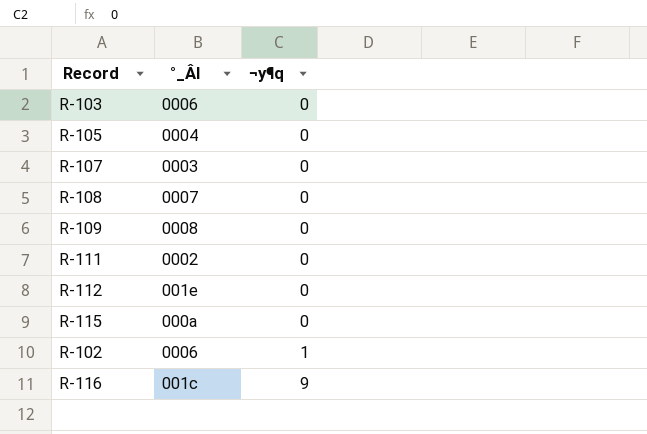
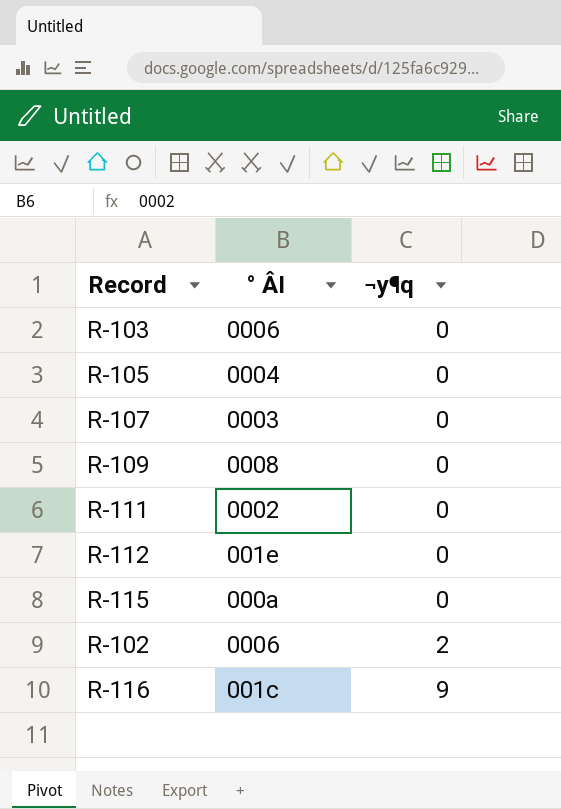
column name: °_ÂI -> ° ÂI
row R-108: 0007 | 0 -> none
R-102 | ¬y¶q: 1 -> 2

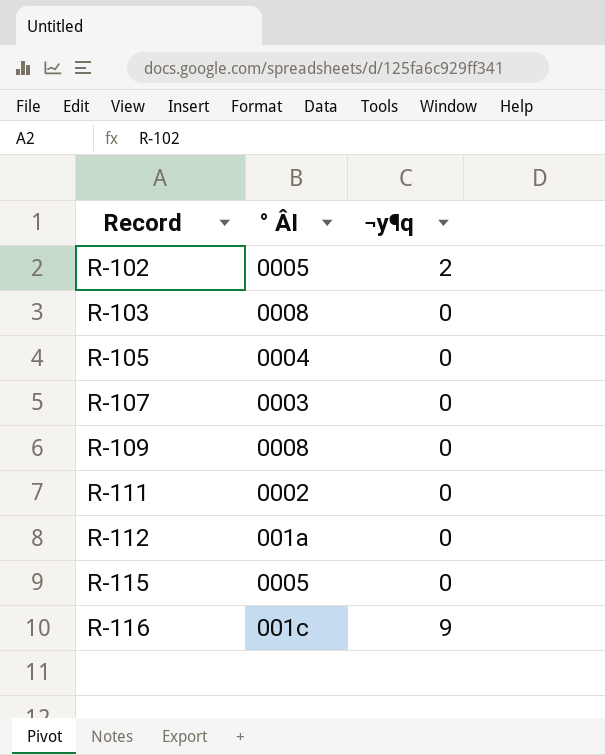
row order: ¬y¶q ascending -> Record ascending
R-102 | ° ÂI: 0006 -> 0005
R-103 | ° ÂI: 0006 -> 0008
R-112 | ° ÂI: 001e -> 001a
R-115 | ° ÂI: 000a -> 0005

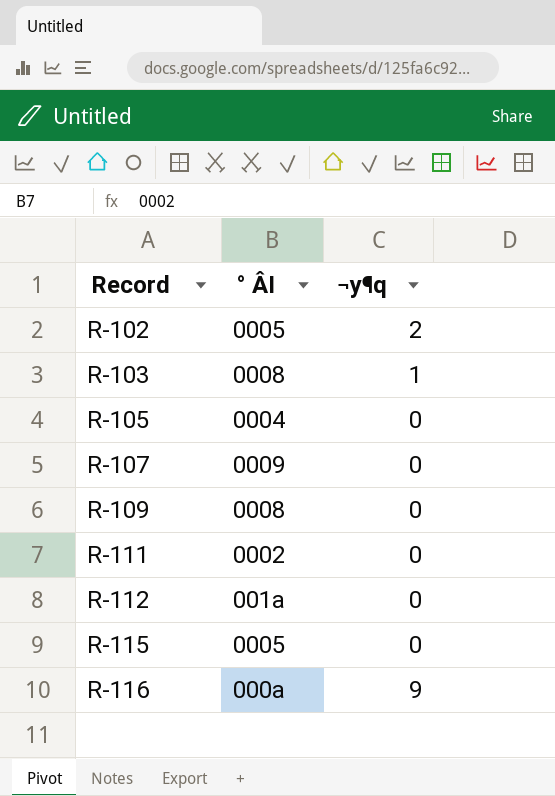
R-103 | ¬y¶q: 0 -> 1
R-107 | ° ÂI: 0003 -> 0009
R-116 | ° ÂI: 001c -> 000a

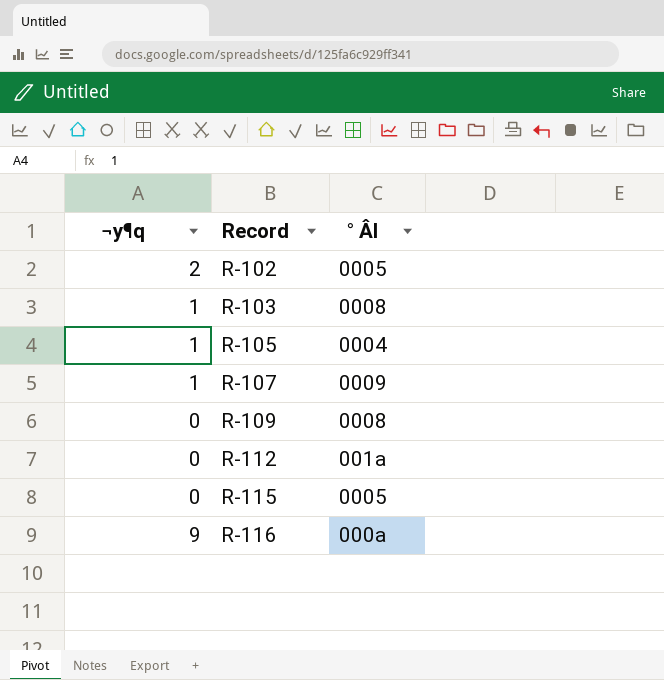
column ¬y¶q | position: 3 -> 1
row R-111: 0002 | 0 -> none
R-105 | ¬y¶q: 0 -> 1
R-107 | ¬y¶q: 0 -> 1

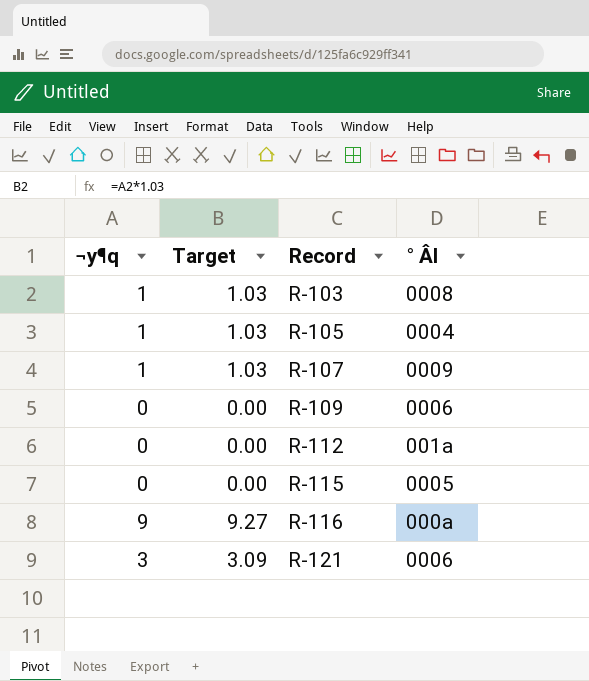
column Target | formula: none -> [¬y¶q] * 1.03
row R-102: 2 | 0005 -> none
R-109 | ° ÂI: 0008 -> 0006
row R-121: none -> 3 | 3.09 | 0006

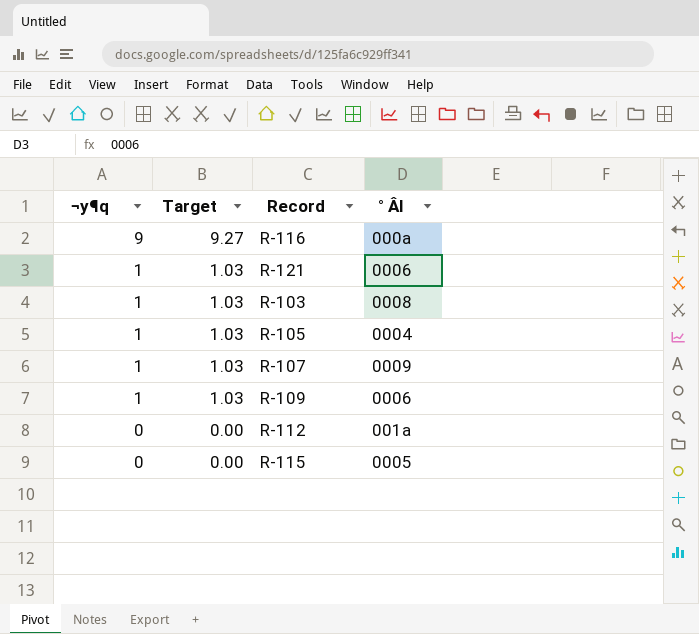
row order: Record ascending -> ¬y¶q descending
R-121 | ¬y¶q: 3 -> 1
R-121 | Target: 3.09 -> 1.03
R-109 | ¬y¶q: 0 -> 1
R-109 | Target: 0.00 -> 1.03

